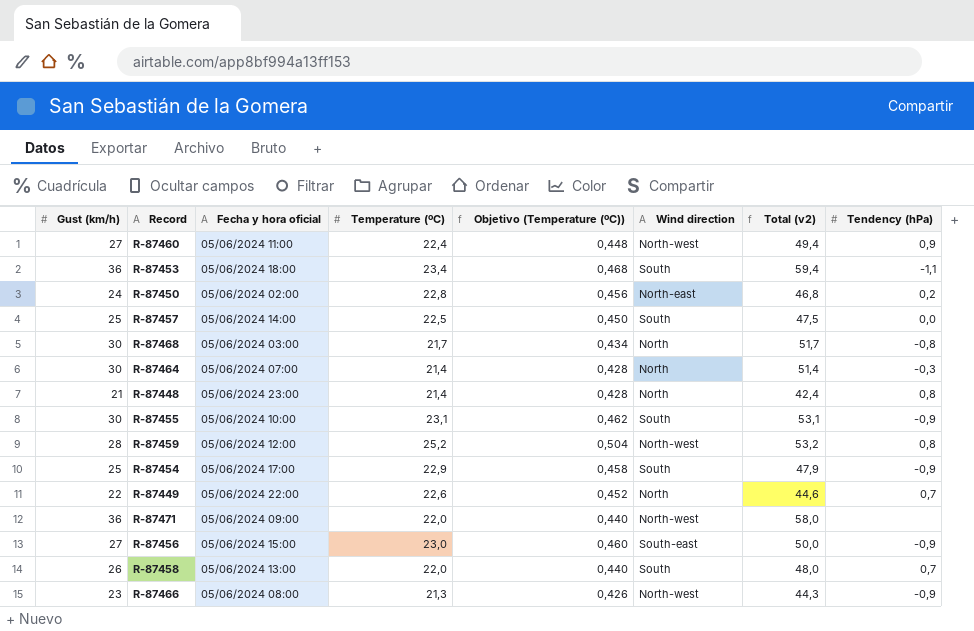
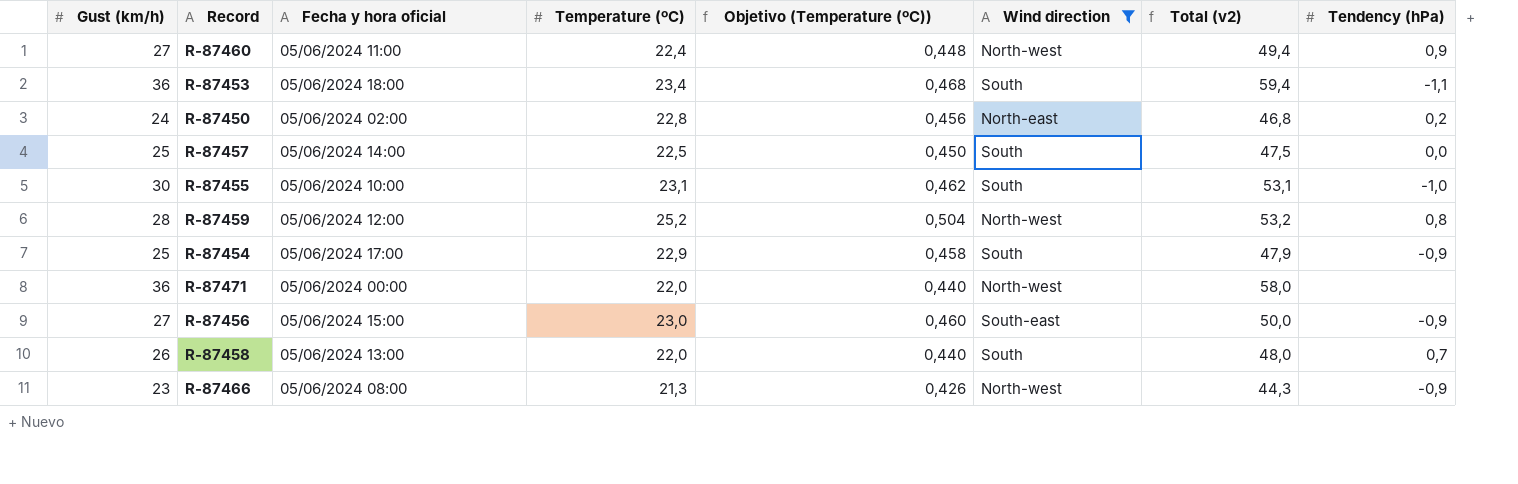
filter: none -> Wind direction != North
R-87455 | Tendency (hPa): -0,9 -> -1,0
R-87471 | Fecha y hora oficial: 05/06/2024 09:00 -> 05/06/2024 00:00

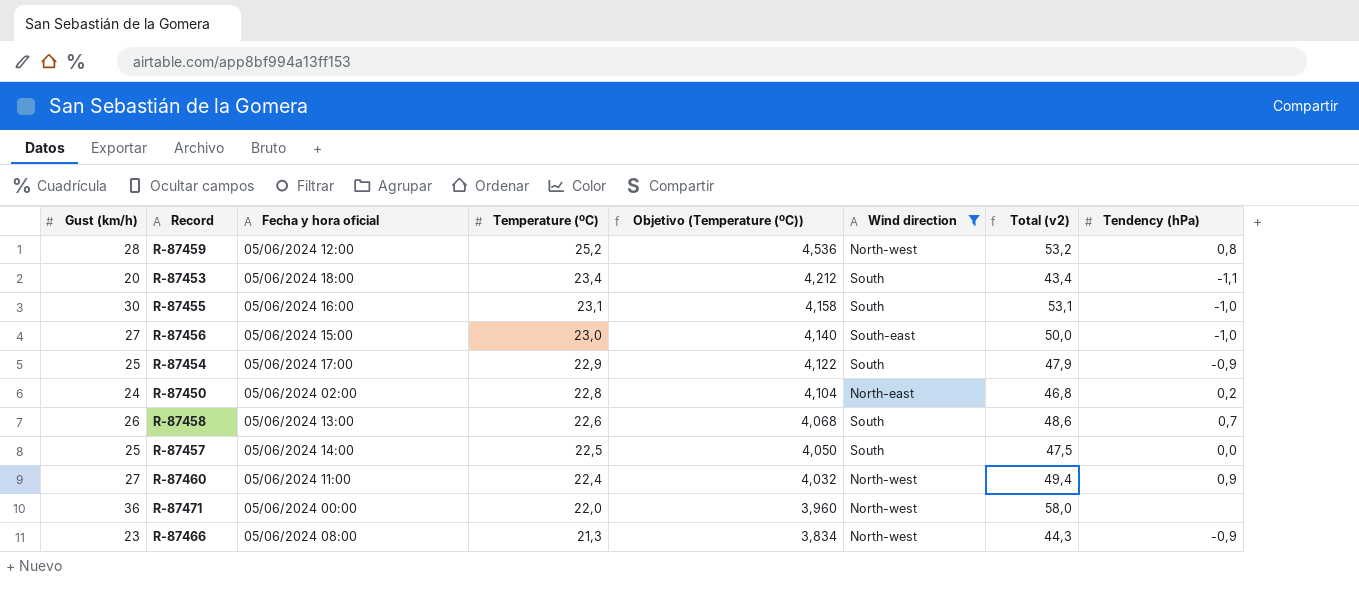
row order: none -> Temperature (ºC) descending
column Objetivo (Temperature (ºC)) | formula: [Temperature (ºC)] * 0,02 -> [Temperature (ºC)] * 0,18
R-87453 | Gust (km/h): 36 -> 20
R-87453 | Total (v2): 59,4 -> 43,4
R-87455 | Fecha y hora oficial: 05/06/2024 10:00 -> 05/06/2024 16:00
R-87456 | Tendency (hPa): -0,9 -> -1,0
R-87458 | Temperature (ºC): 22,0 -> 22,6
R-87458 | Total (v2): 48,0 -> 48,6

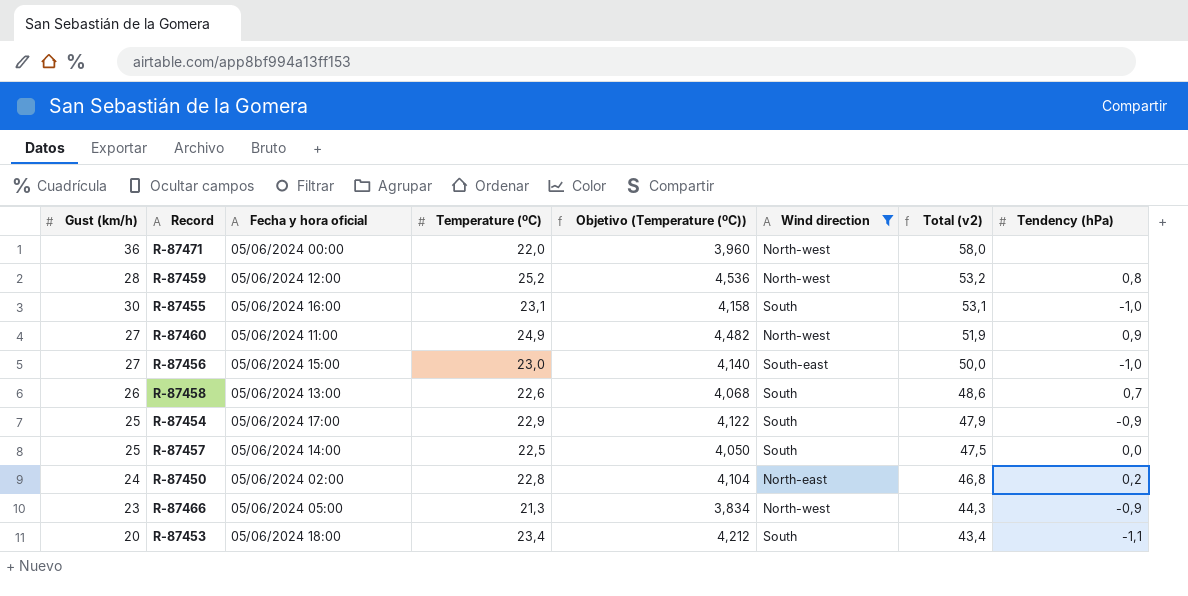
row order: Temperature (ºC) descending -> Total (v2) descending
R-87460 | Temperature (ºC): 22,4 -> 24,9
R-87460 | Objetivo (Temperature (ºC)): 4,032 -> 4,482
R-87460 | Total (v2): 49,4 -> 51,9
R-87466 | Fecha y hora oficial: 05/06/2024 08:00 -> 05/06/2024 05:00

